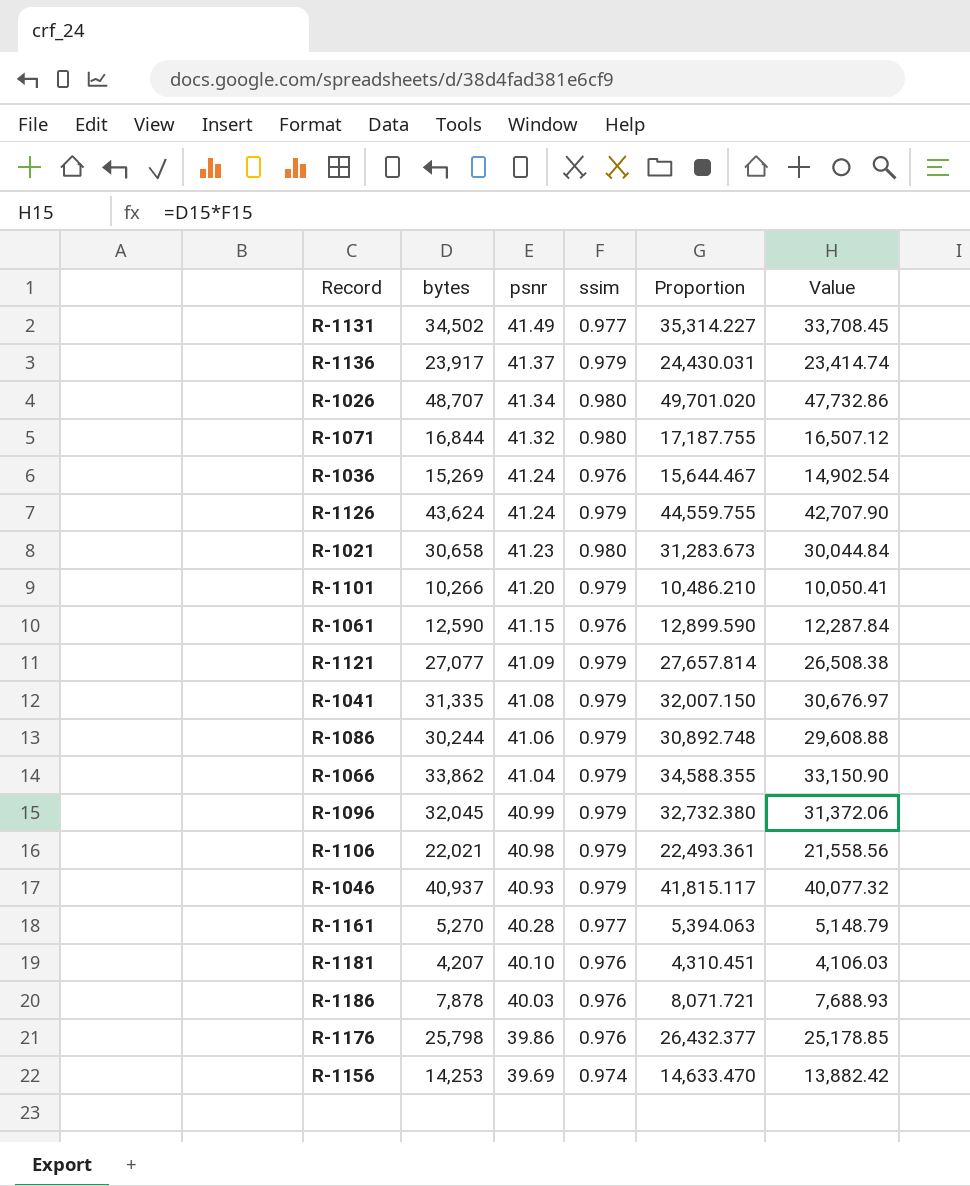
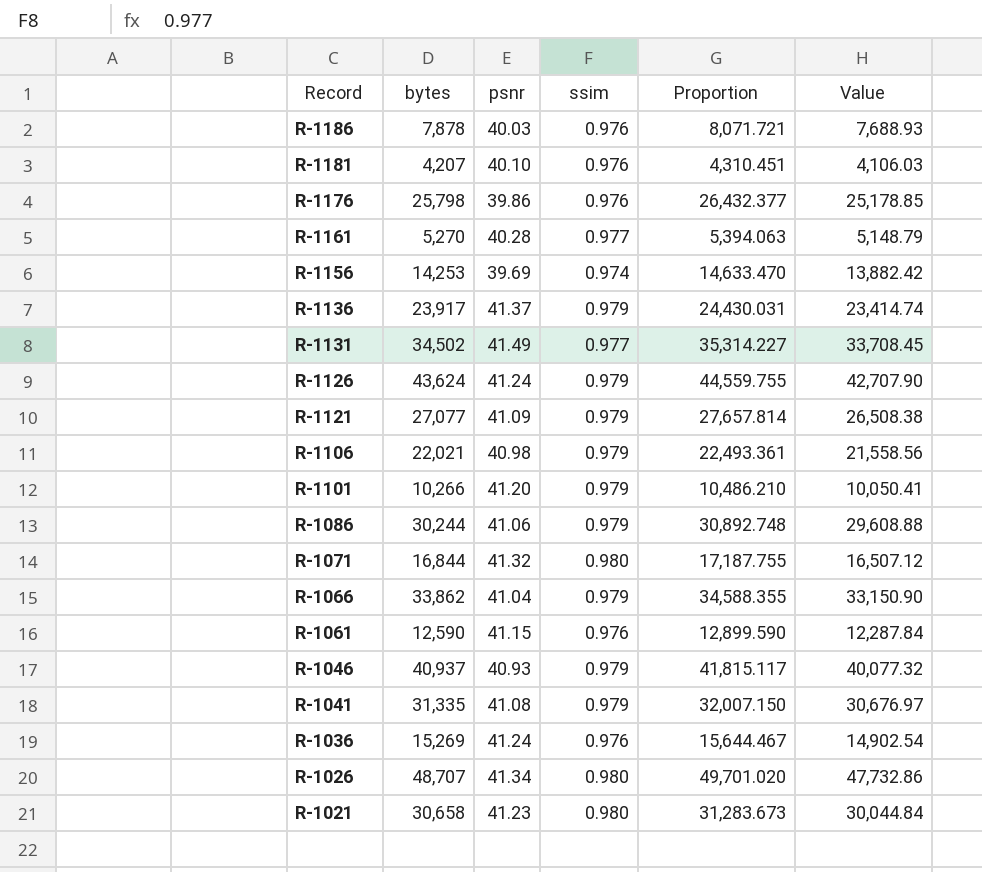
row order: psnr descending -> Record descending
row R-1096: 32,045 | 40.99 | 0.979 | 32,732.380 | 31,372.06 -> none

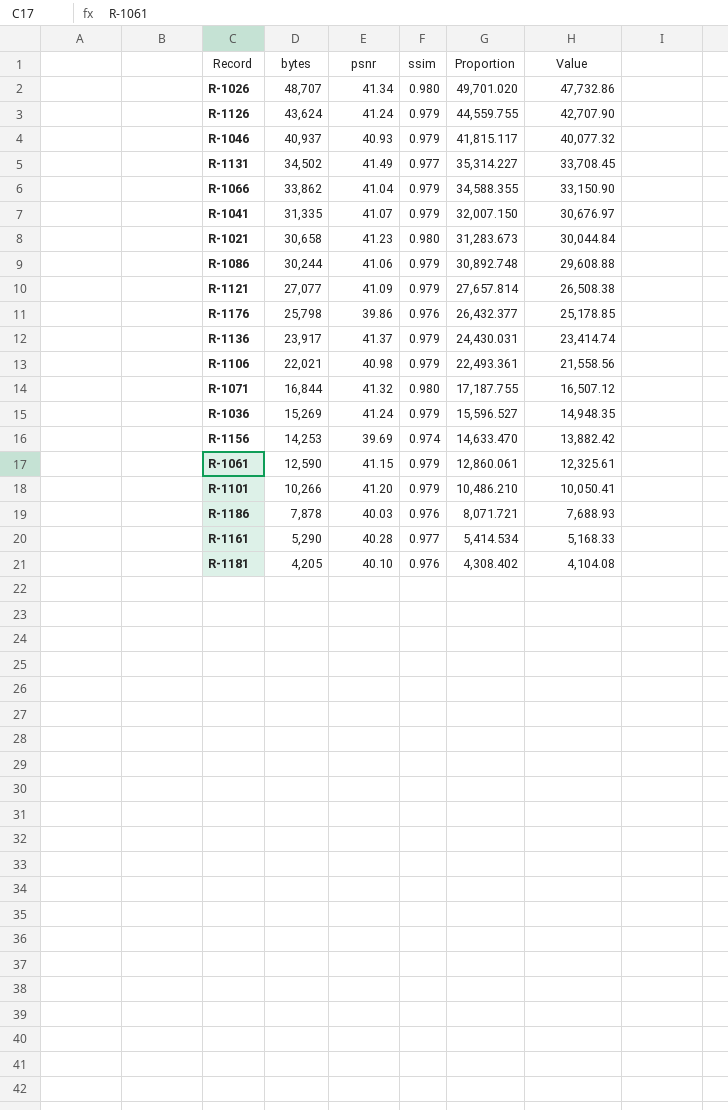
row order: Record descending -> bytes descending
R-1041 | psnr: 41.08 -> 41.07
R-1036 | ssim: 0.976 -> 0.979
R-1036 | Proportion: 15,644.467 -> 15,596.527
R-1036 | Value: 14,902.54 -> 14,948.35
R-1061 | ssim: 0.976 -> 0.979
R-1061 | Proportion: 12,899.590 -> 12,860.061
R-1061 | Value: 12,287.84 -> 12,325.61
R-1161 | bytes: 5,270 -> 5,290
R-1161 | Proportion: 5,394.063 -> 5,414.534
R-1161 | Value: 5,148.79 -> 5,168.33
R-1181 | bytes: 4,207 -> 4,205
R-1181 | Proportion: 4,310.451 -> 4,308.402
R-1181 | Value: 4,106.03 -> 4,104.08

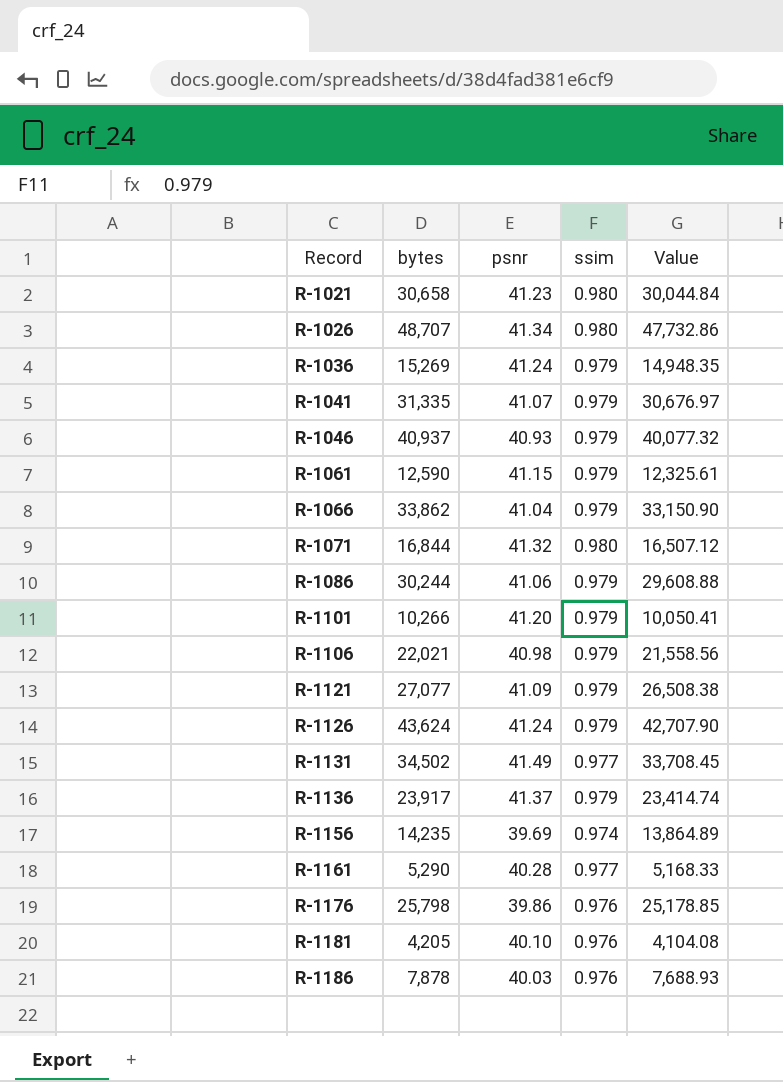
row order: bytes descending -> Record ascending
column Proportion | formula: [bytes] / [ssim] -> none
R-1156 | bytes: 14,253 -> 14,235
R-1156 | Value: 13,882.42 -> 13,864.89

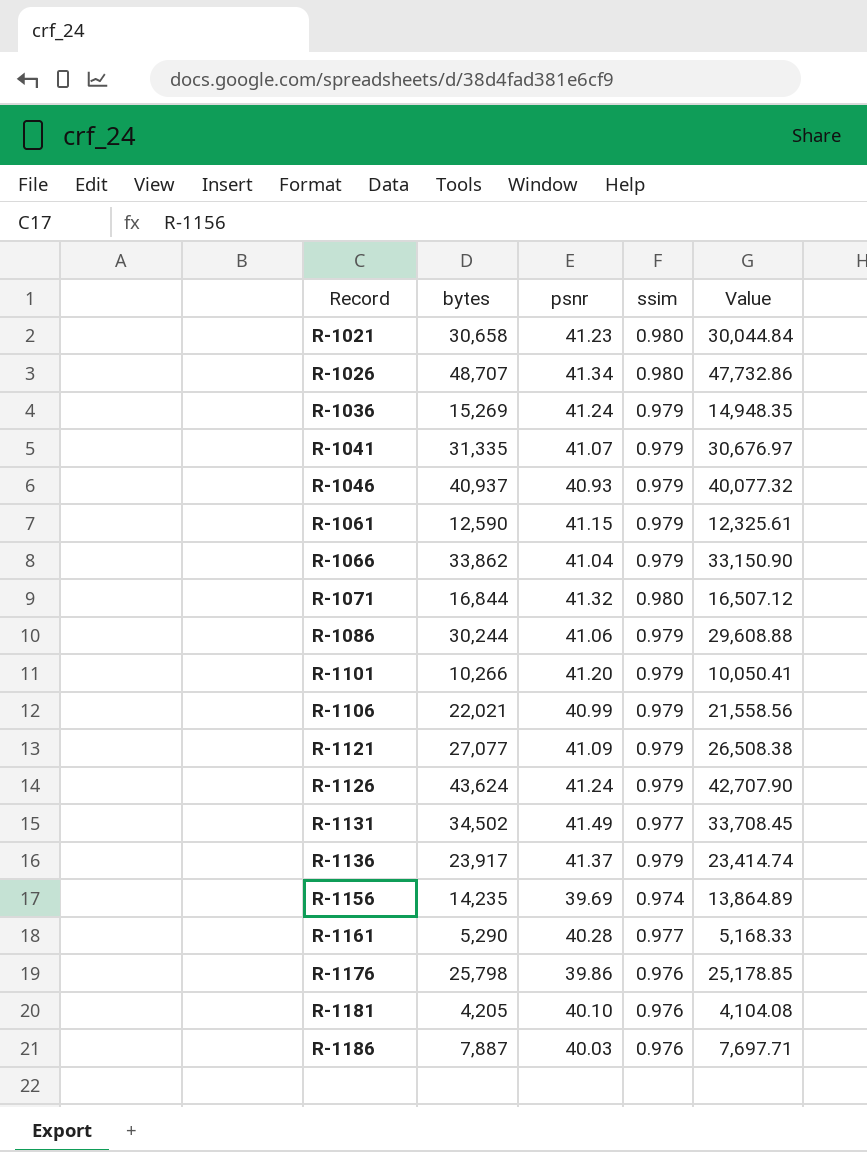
R-1106 | psnr: 40.98 -> 40.99
R-1186 | bytes: 7,878 -> 7,887
R-1186 | Value: 7,688.93 -> 7,697.71

